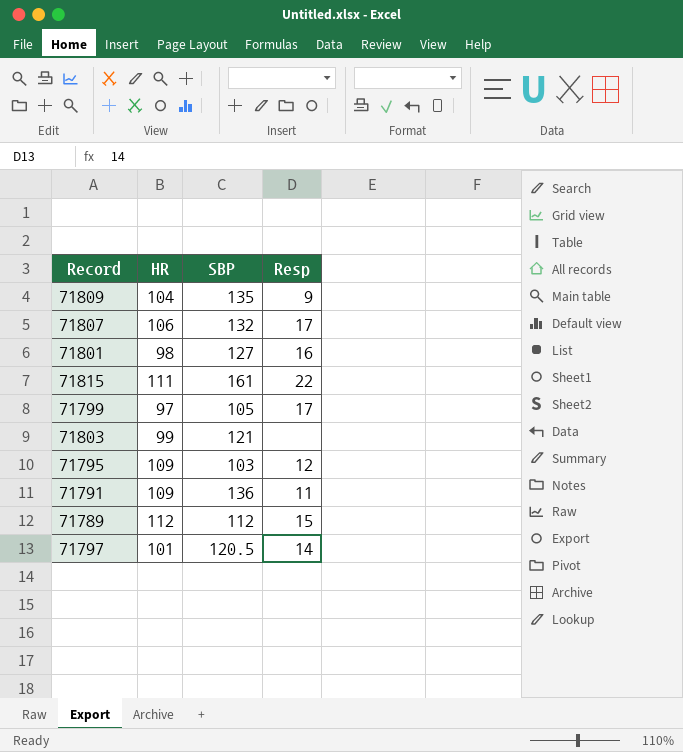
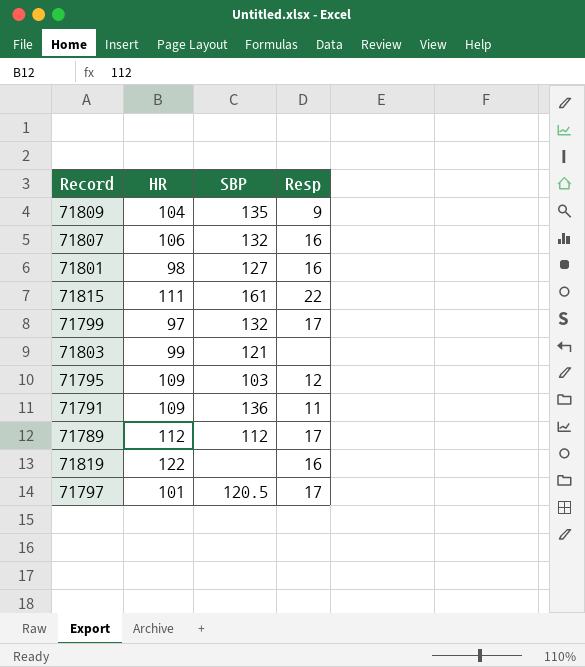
71807 | Resp: 17 -> 16
71799 | SBP: 105 -> 132
71789 | Resp: 15 -> 17
row 71819: none -> 122 | none | 16
71797 | Resp: 14 -> 17

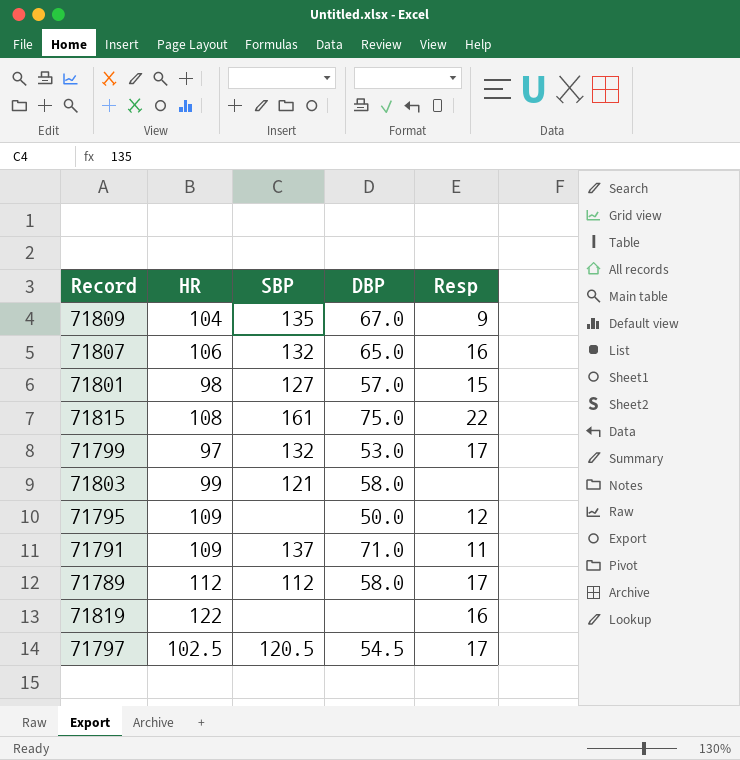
column DBP | position: none -> 4
71801 | Resp: 16 -> 15
71815 | HR: 111 -> 108
71795 | SBP: 103 -> none
71791 | SBP: 136 -> 137
71797 | HR: 101 -> 102.5

